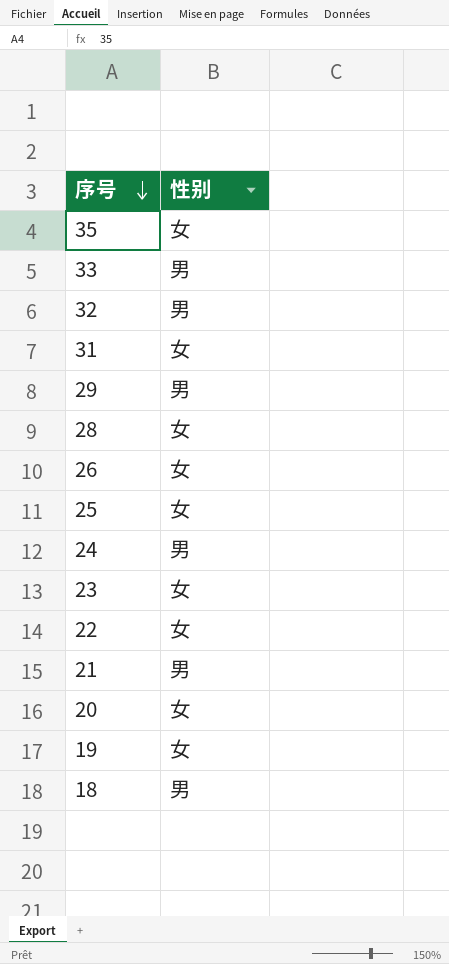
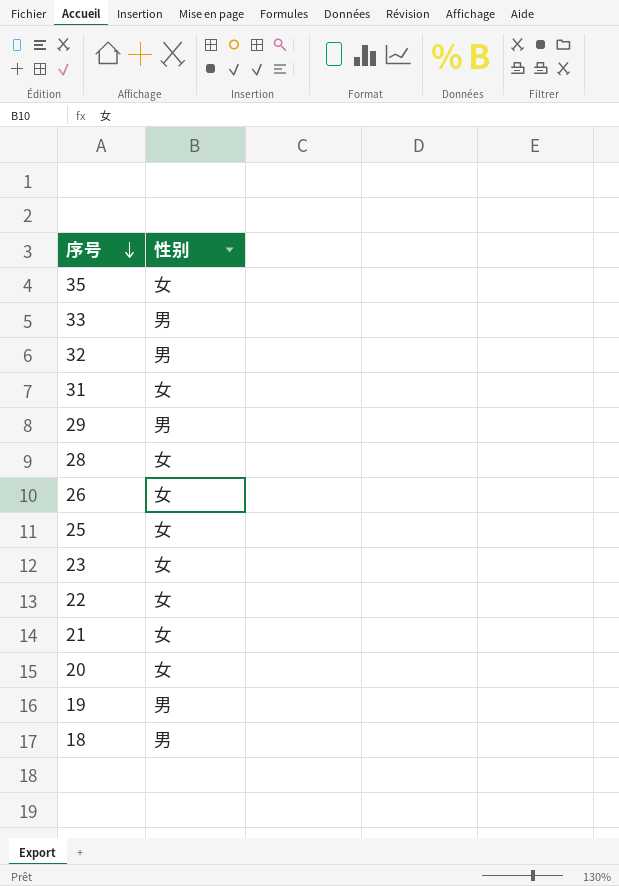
row 24: 男 -> none
21 | 性别: 男 -> 女
19 | 性别: 女 -> 男

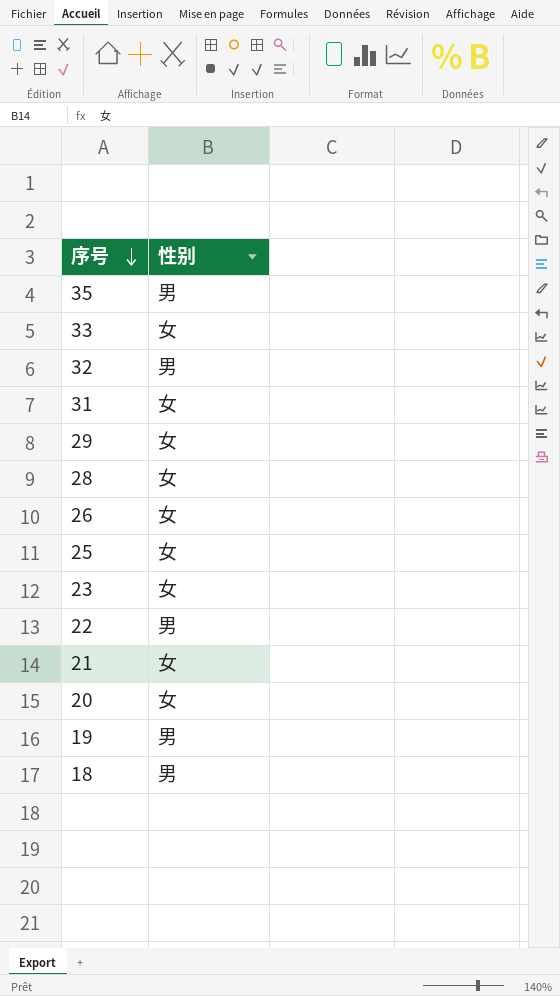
35 | 性别: 女 -> 男
33 | 性别: 男 -> 女
29 | 性别: 男 -> 女
22 | 性别: 女 -> 男

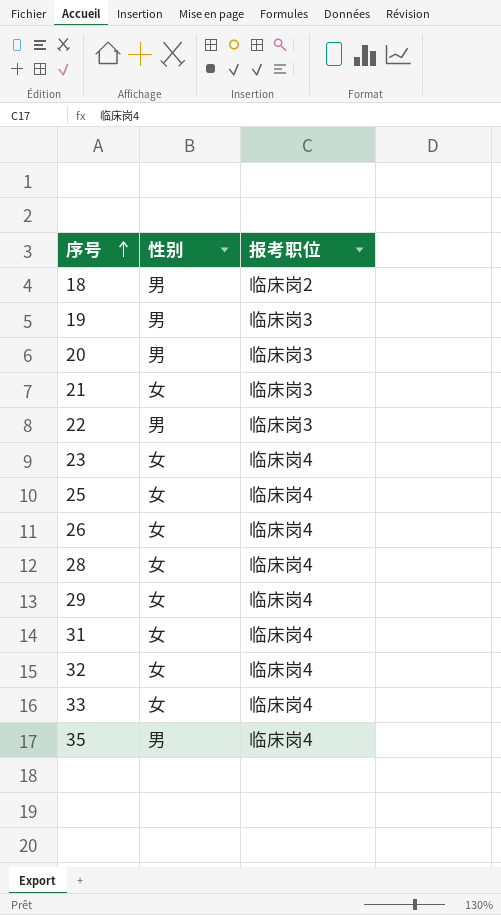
row order: 序号 descending -> 序号 ascending
column 报考职位 | position: none -> 3
20 | 性别: 女 -> 男
32 | 性别: 男 -> 女

